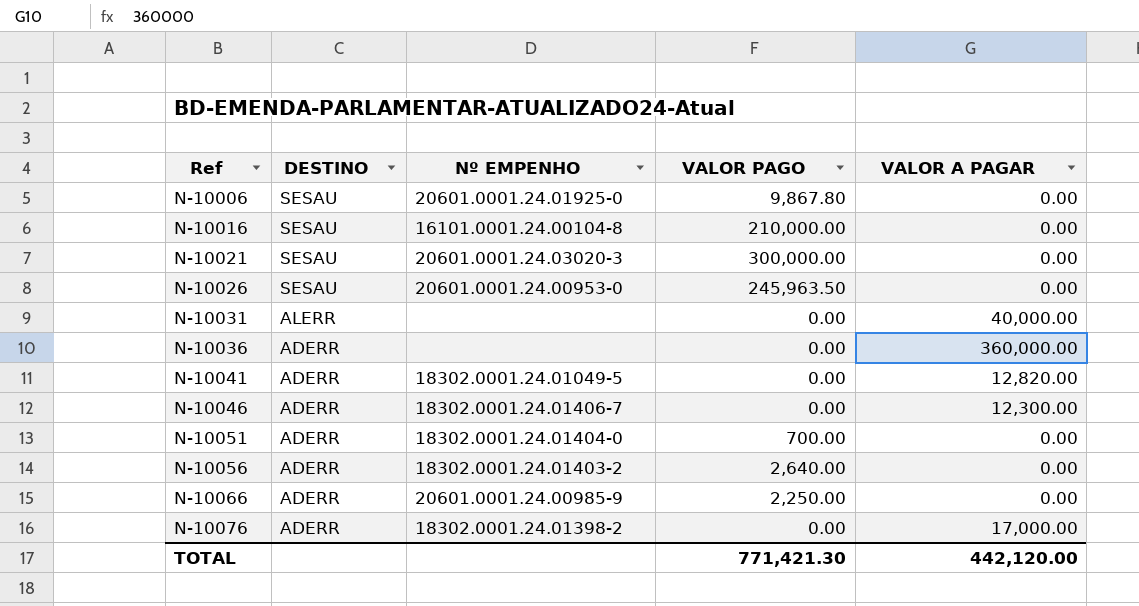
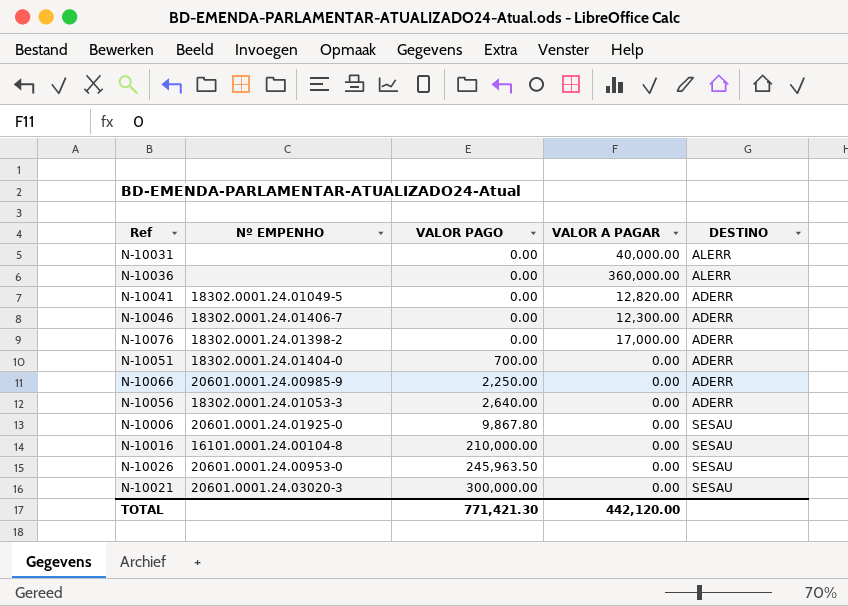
row order: Ref ascending -> VALOR PAGO ascending
column DESTINO | position: 2 -> 5
N-10036 | DESTINO: ADERR -> ALERR
N-10056 | Nº EMPENHO: 18302.0001.24.01403-2 -> 18302.0001.24.01053-3

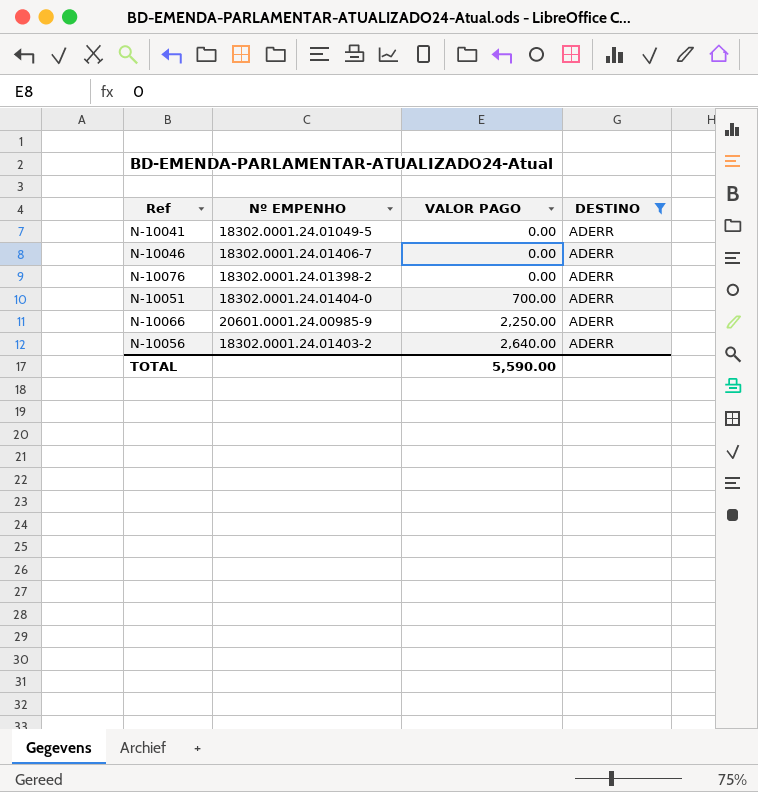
filter: none -> DESTINO = ADERR
column VALOR A PAGAR | position: 4 -> none
N-10056 | Nº EMPENHO: 18302.0001.24.01053-3 -> 18302.0001.24.01403-2
TOTAL | VALOR PAGO: 771,421.30 -> 5,590.00

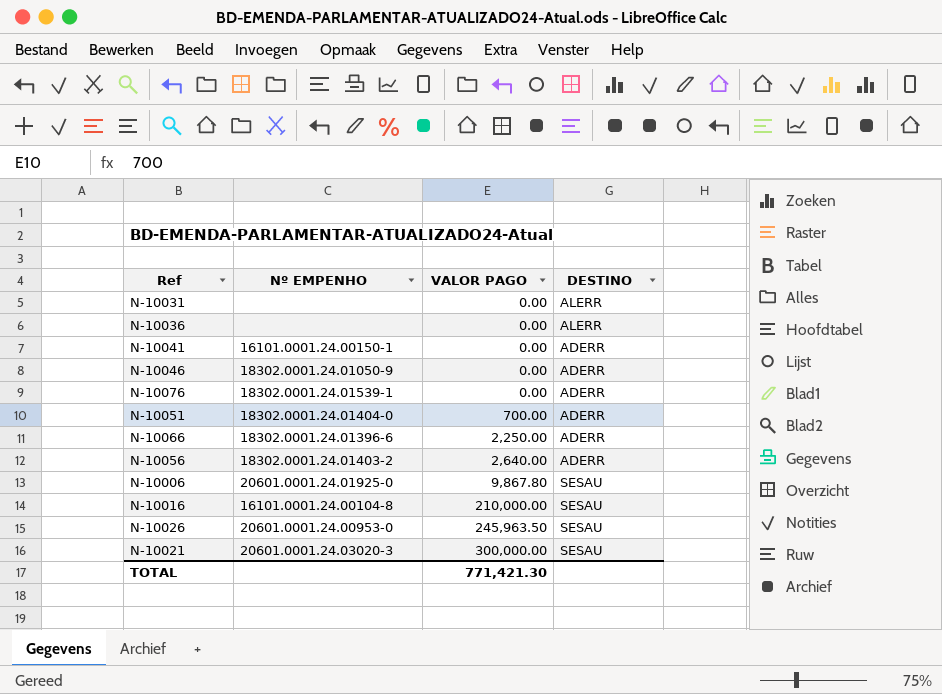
filter: DESTINO = ADERR -> none
N-10041 | Nº EMPENHO: 18302.0001.24.01049-5 -> 16101.0001.24.00150-1
N-10046 | Nº EMPENHO: 18302.0001.24.01406-7 -> 18302.0001.24.01050-9
N-10076 | Nº EMPENHO: 18302.0001.24.01398-2 -> 18302.0001.24.01539-1
N-10066 | Nº EMPENHO: 20601.0001.24.00985-9 -> 18302.0001.24.01396-6
TOTAL | VALOR PAGO: 5,590.00 -> 771,421.30

